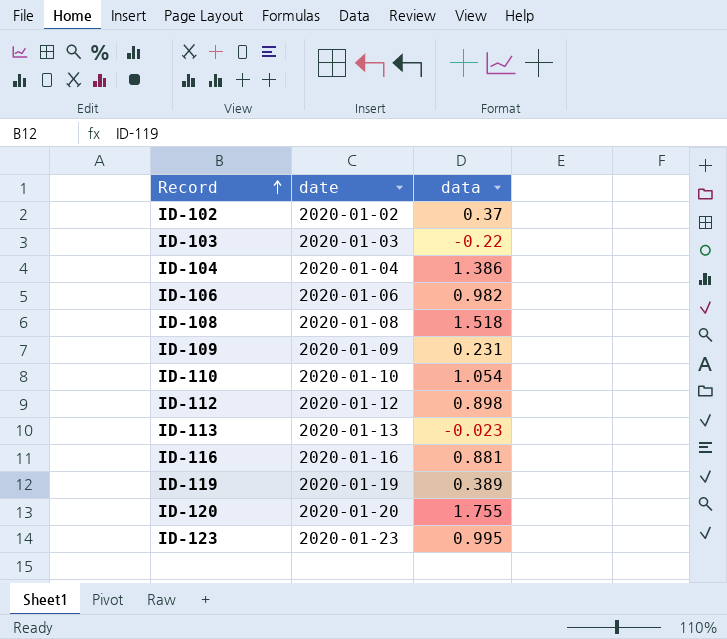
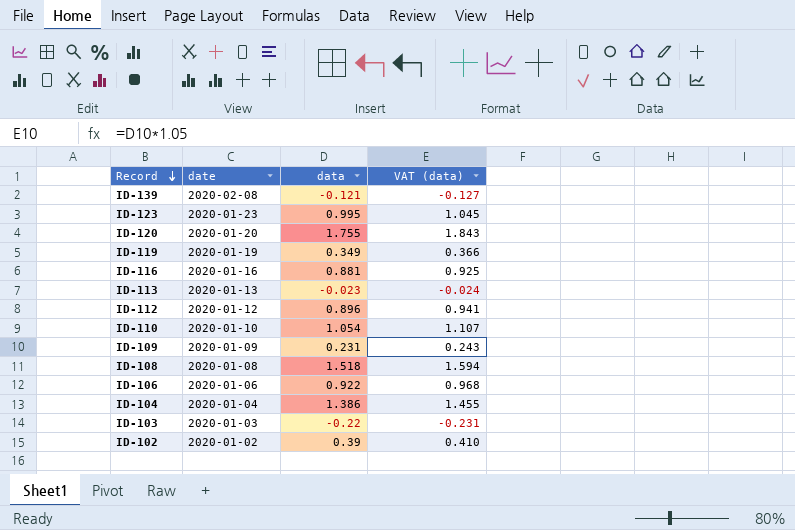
row order: Record ascending -> Record descending
column VAT (data) | formula: none -> [data] * 1.05
row ID-139: none -> 2020-02-08 | -0.121 | -0.127
ID-119 | data: 0.389 -> 0.349
ID-112 | data: 0.898 -> 0.896
ID-106 | data: 0.982 -> 0.922
ID-102 | data: 0.37 -> 0.39

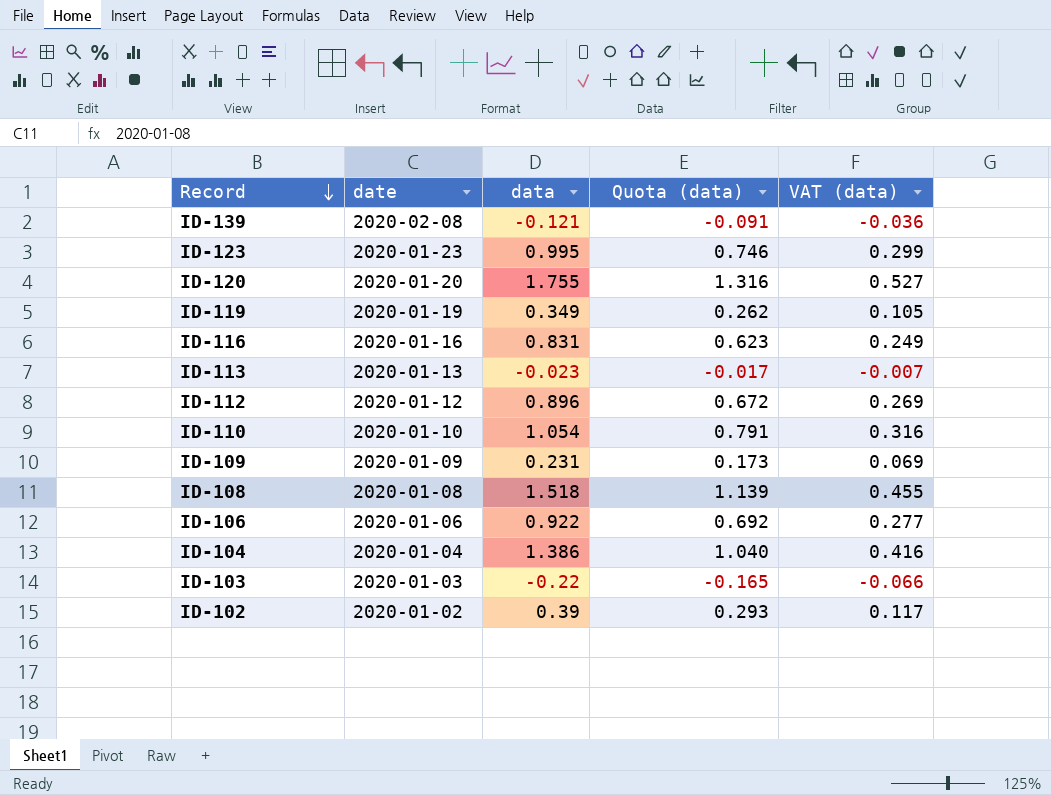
column Quota (data) | formula: none -> [data] * 0.75
column VAT (data) | formula: [data] * 1.05 -> [data] * 0.3
ID-116 | data: 0.881 -> 0.831

